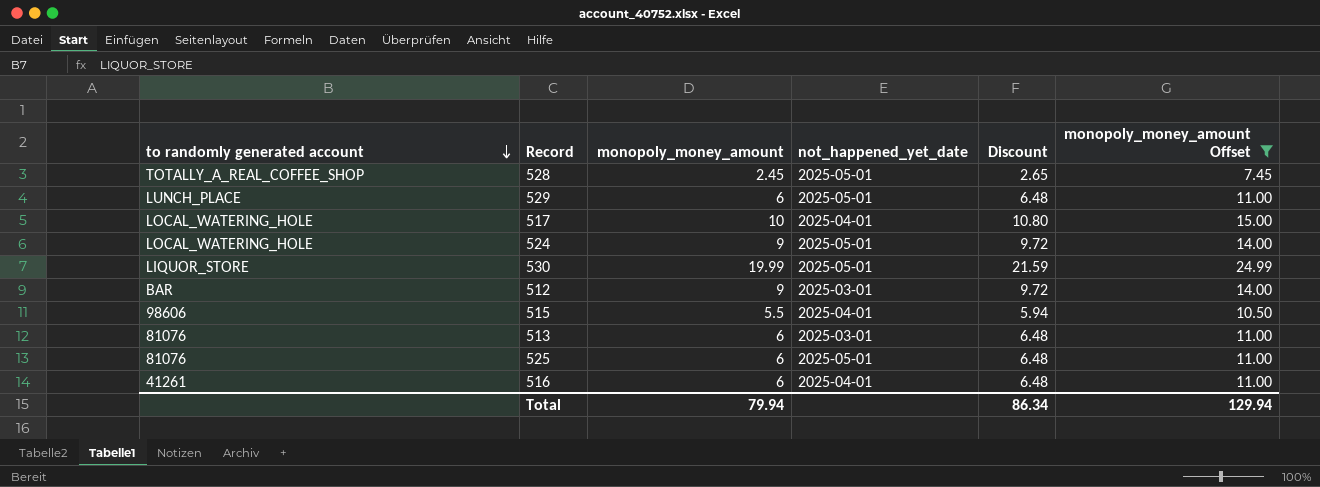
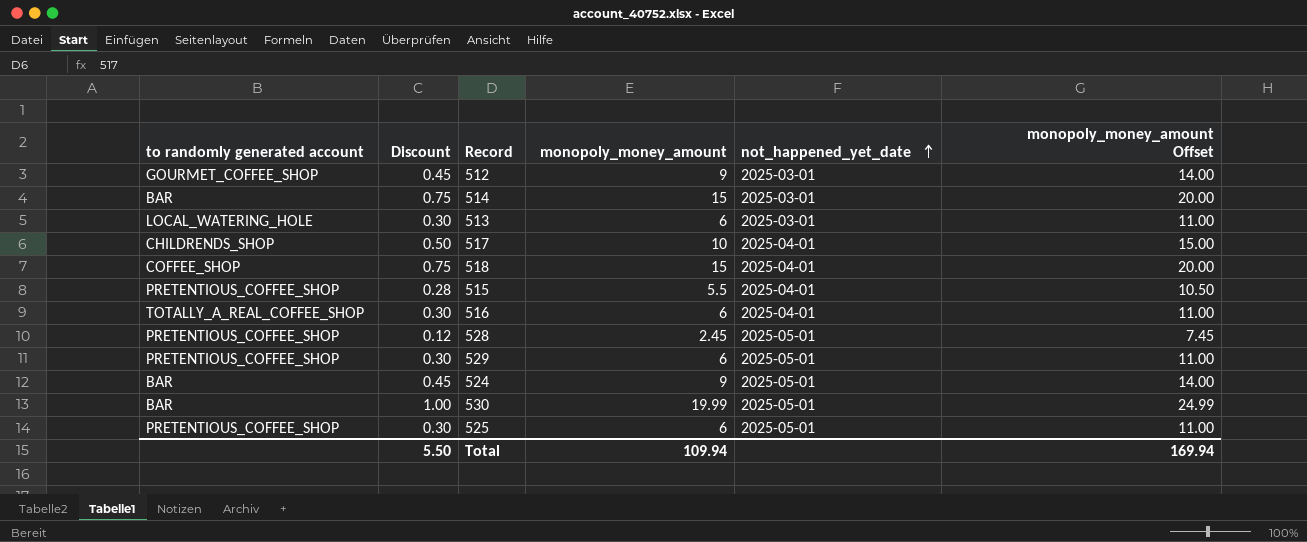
filter: monopoly_money_amount Offset != 20.00 -> none
row order: to randomly generated account descending -> not_happened_yet_date ascending
column Discount | formula: [monopoly_money_amount] * 1.08 -> [monopoly_money_amount] * 0.05
column Discount | position: 5 -> 2
512 | to randomly generated account: BAR -> GOURMET_COFFEE_SHOP
513 | to randomly generated account: 81076 -> LOCAL_WATERING_HOLE
517 | to randomly generated account: LOCAL_WATERING_HOLE -> CHILDRENDS_SHOP
515 | to randomly generated account: 98606 -> PRETENTIOUS_COFFEE_SHOP
516 | to randomly generated account: 41261 -> TOTALLY_A_REAL_COFFEE_SHOP
528 | to randomly generated account: TOTALLY_A_REAL_COFFEE_SHOP -> PRETENTIOUS_COFFEE_SHOP
529 | to randomly generated account: LUNCH_PLACE -> PRETENTIOUS_COFFEE_SHOP
524 | to randomly generated account: LOCAL_WATERING_HOLE -> BAR
530 | to randomly generated account: LIQUOR_STORE -> BAR
525 | to randomly generated account: 81076 -> PRETENTIOUS_COFFEE_SHOP
Total | Discount: 86.34 -> 5.50
Total | monopoly_money_amount: 79.94 -> 109.94
Total | monopoly_money_amount Offset: 129.94 -> 169.94

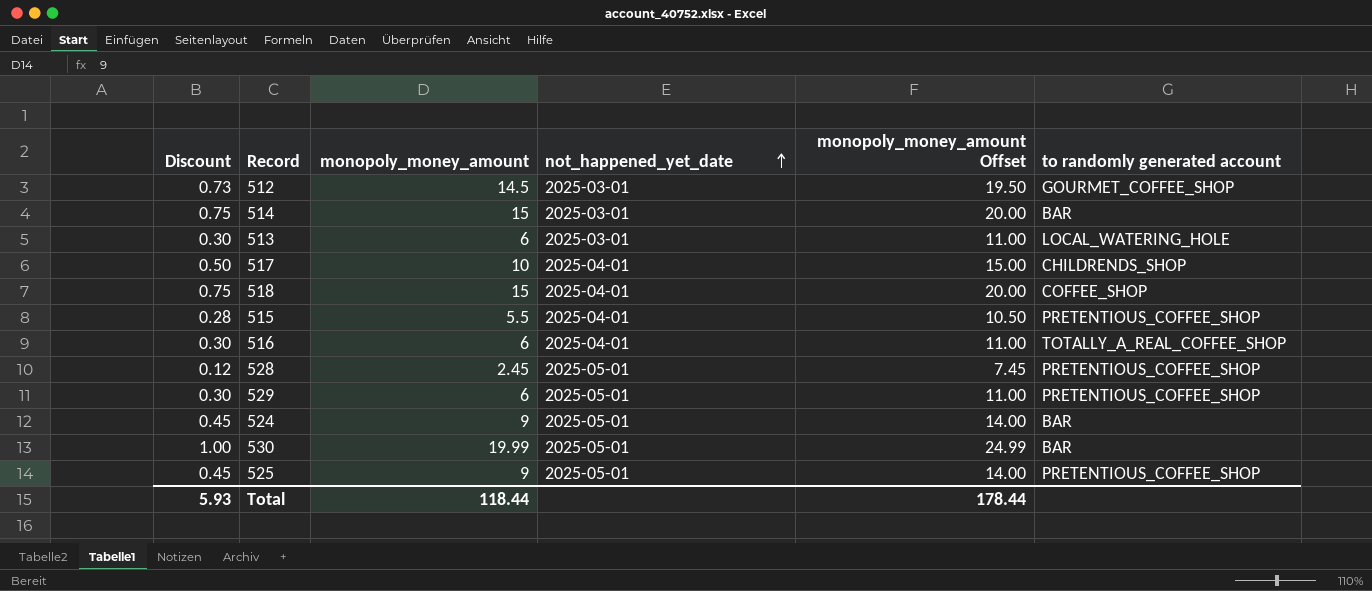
column to randomly generated account | position: 1 -> 6
512 | Discount: 0.45 -> 0.73
512 | monopoly_money_amount: 9 -> 14.5
512 | monopoly_money_amount Offset: 14.00 -> 19.50
525 | Discount: 0.30 -> 0.45
525 | monopoly_money_amount: 6 -> 9
525 | monopoly_money_amount Offset: 11.00 -> 14.00
Total | Discount: 5.50 -> 5.93
Total | monopoly_money_amount: 109.94 -> 118.44
Total | monopoly_money_amount Offset: 169.94 -> 178.44

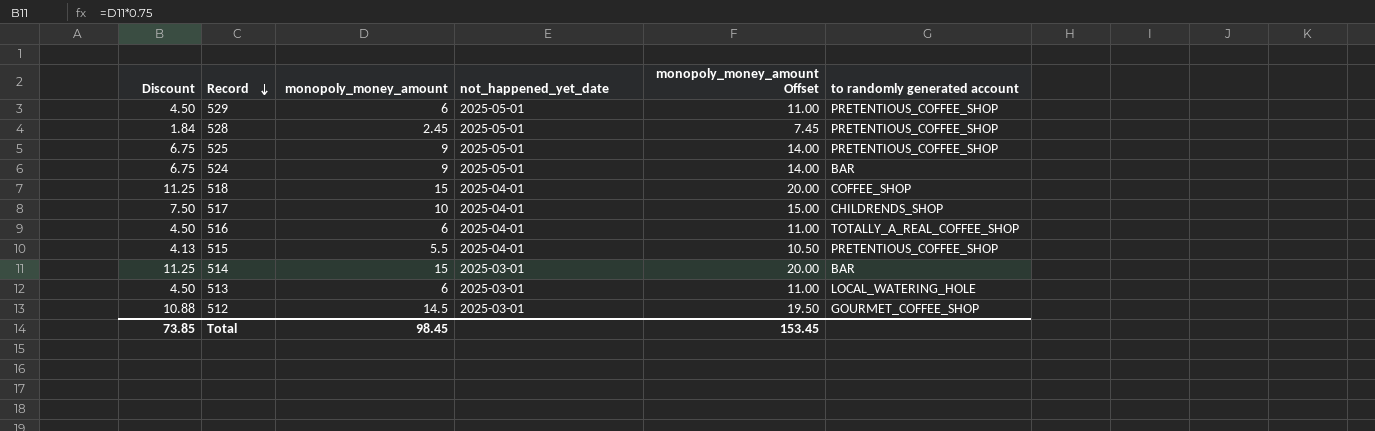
row order: not_happened_yet_date ascending -> Record descending
column Discount | formula: [monopoly_money_amount] * 0.05 -> [monopoly_money_amount] * 0.75
row 530: 1.00 | 19.99 | 2025-05-01 | 24.99 | BAR -> none
Total | Discount: 5.93 -> 73.85
Total | monopoly_money_amount: 118.44 -> 98.45
Total | monopoly_money_amount Offset: 178.44 -> 153.45

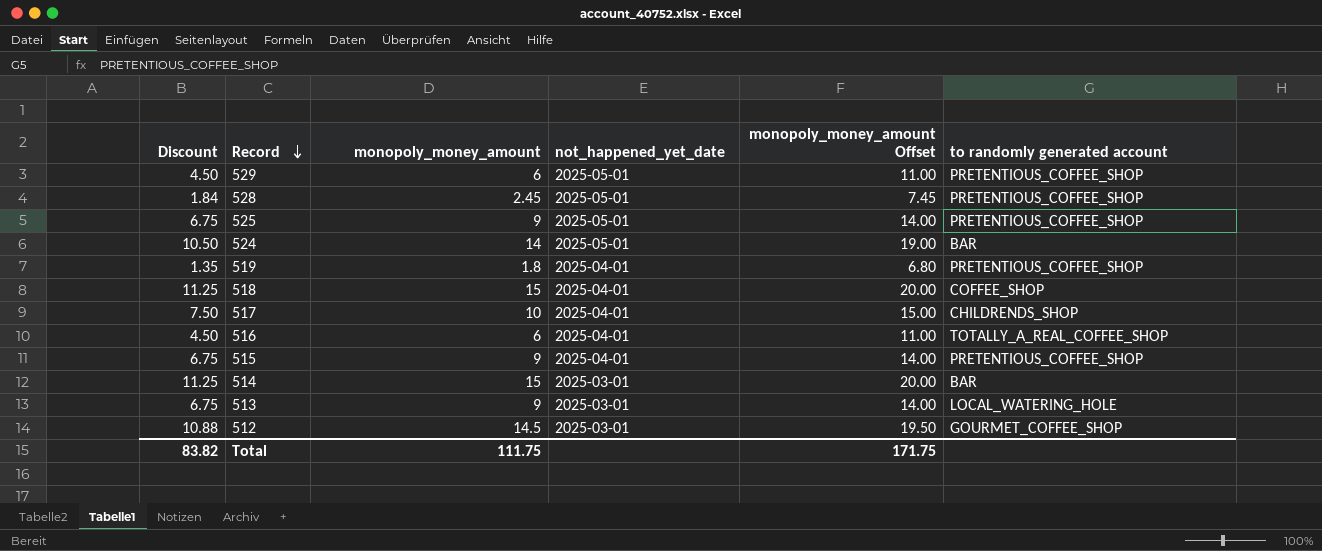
524 | Discount: 6.75 -> 10.50
524 | monopoly_money_amount: 9 -> 14
524 | monopoly_money_amount Offset: 14.00 -> 19.00
row 519: none -> 1.35 | 1.8 | 2025-04-01 | 6.80 | PRETENTIOUS_COFFEE_SHOP
515 | Discount: 4.13 -> 6.75
515 | monopoly_money_amount: 5.5 -> 9
515 | monopoly_money_amount Offset: 10.50 -> 14.00
513 | Discount: 4.50 -> 6.75
513 | monopoly_money_amount: 6 -> 9
513 | monopoly_money_amount Offset: 11.00 -> 14.00
Total | Discount: 73.85 -> 83.82
Total | monopoly_money_amount: 98.45 -> 111.75
Total | monopoly_money_amount Offset: 153.45 -> 171.75

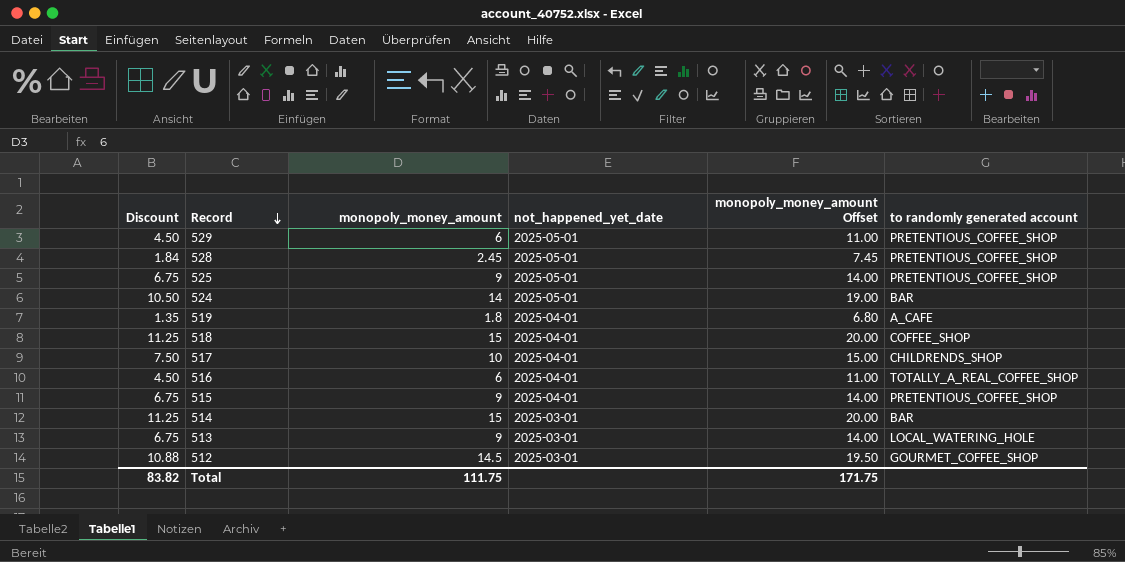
519 | to randomly generated account: PRETENTIOUS_COFFEE_SHOP -> A_CAFE

